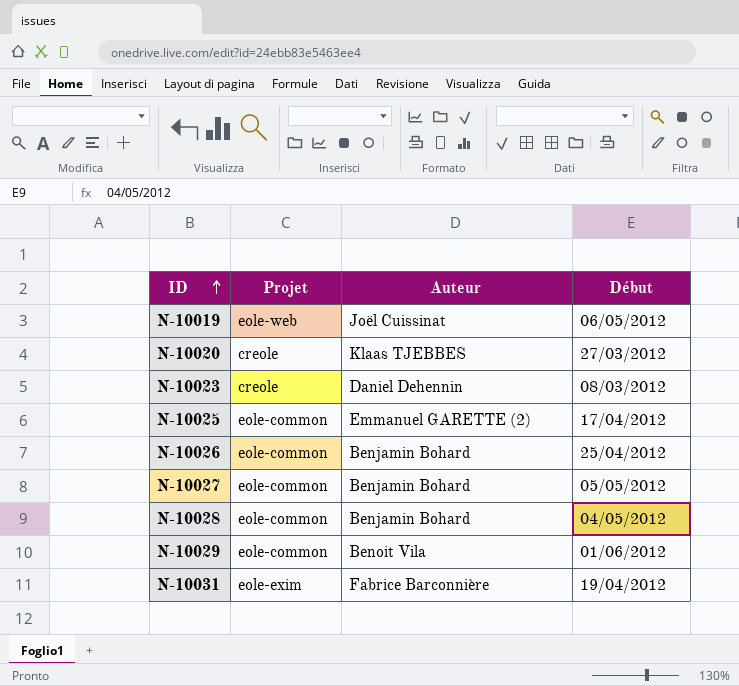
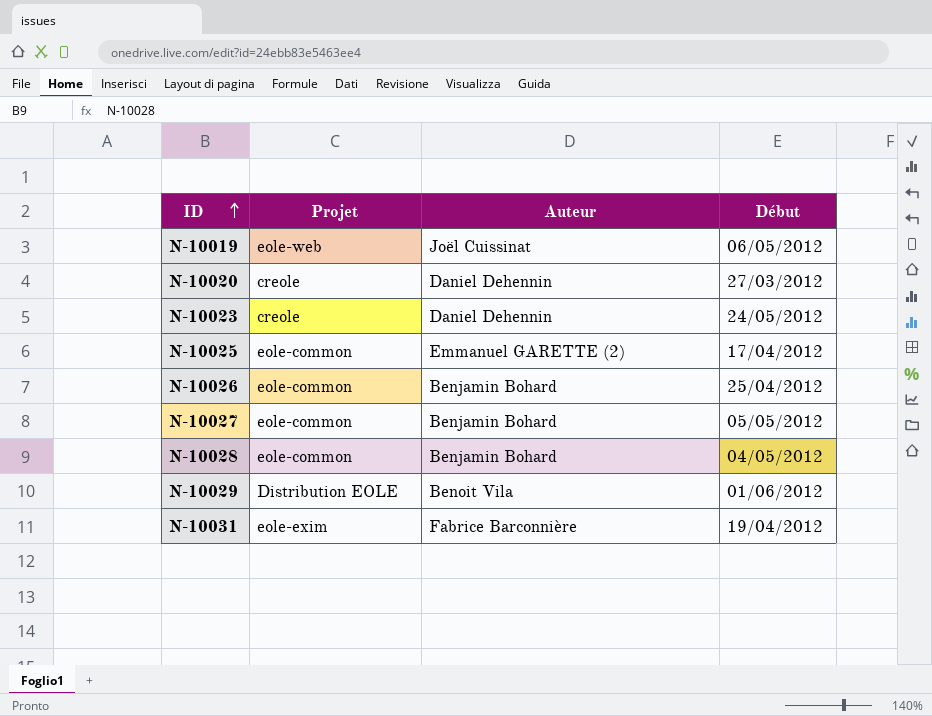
N-10020 | Auteur: Klaas TJEBBES -> Daniel Dehennin
N-10023 | Début: 08/03/2012 -> 24/05/2012
N-10029 | Projet: eole-common -> Distribution EOLE

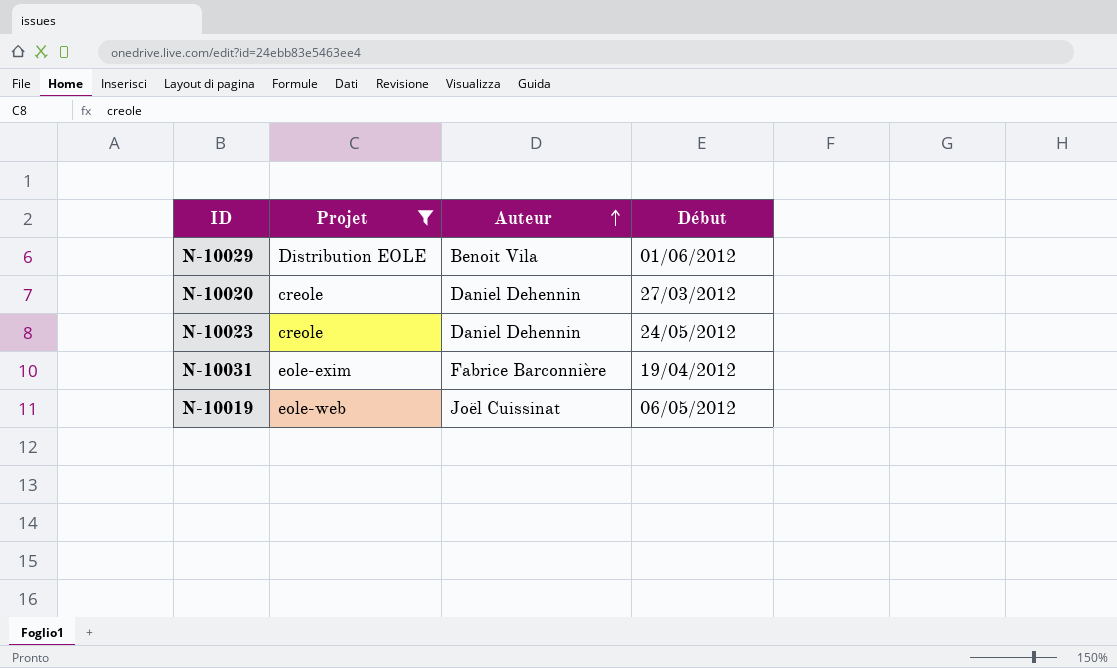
filter: none -> Projet != eole-common
row order: ID ascending -> Auteur ascending

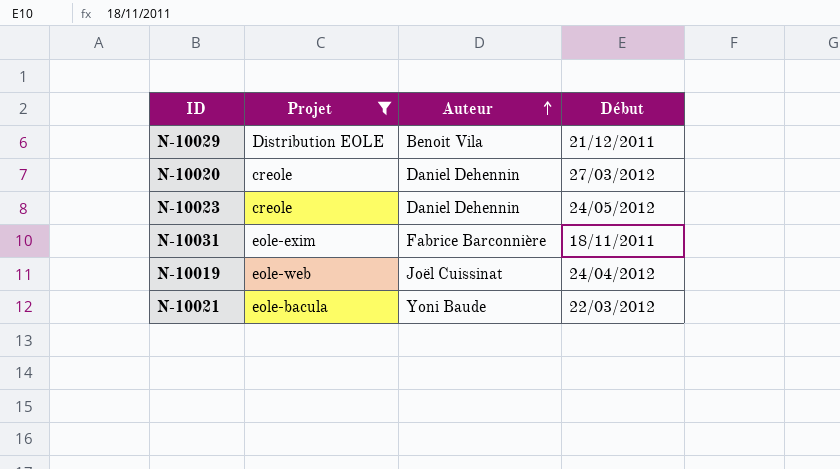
N-10029 | Début: 01/06/2012 -> 21/12/2011
N-10031 | Début: 19/04/2012 -> 18/11/2011
N-10019 | Début: 06/05/2012 -> 24/04/2012
row N-10021: none -> eole-bacula | Yoni Baude | 22/03/2012

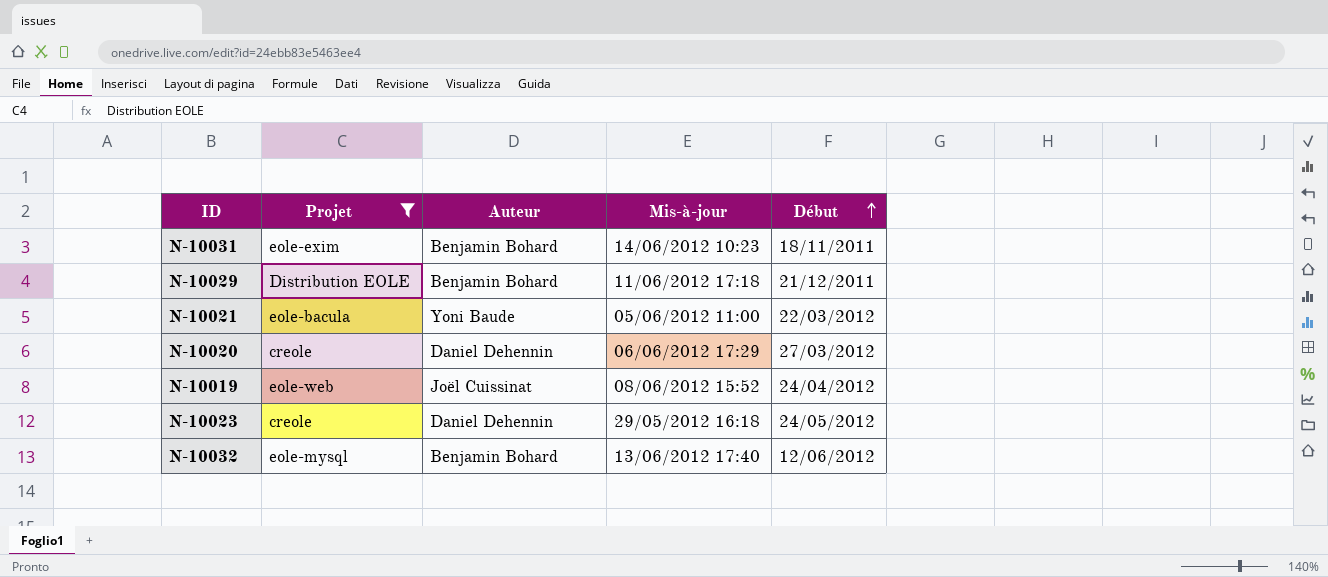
row order: Auteur ascending -> Début ascending
column Mis-à-jour | position: none -> 4
N-10031 | Auteur: Fabrice Barconnière -> Benjamin Bohard
N-10029 | Auteur: Benoit Vila -> Benjamin Bohard
row N-10032: none -> eole-mysql | Benjamin Bohard | 13/06/2012 17:40 | 12/06/2012

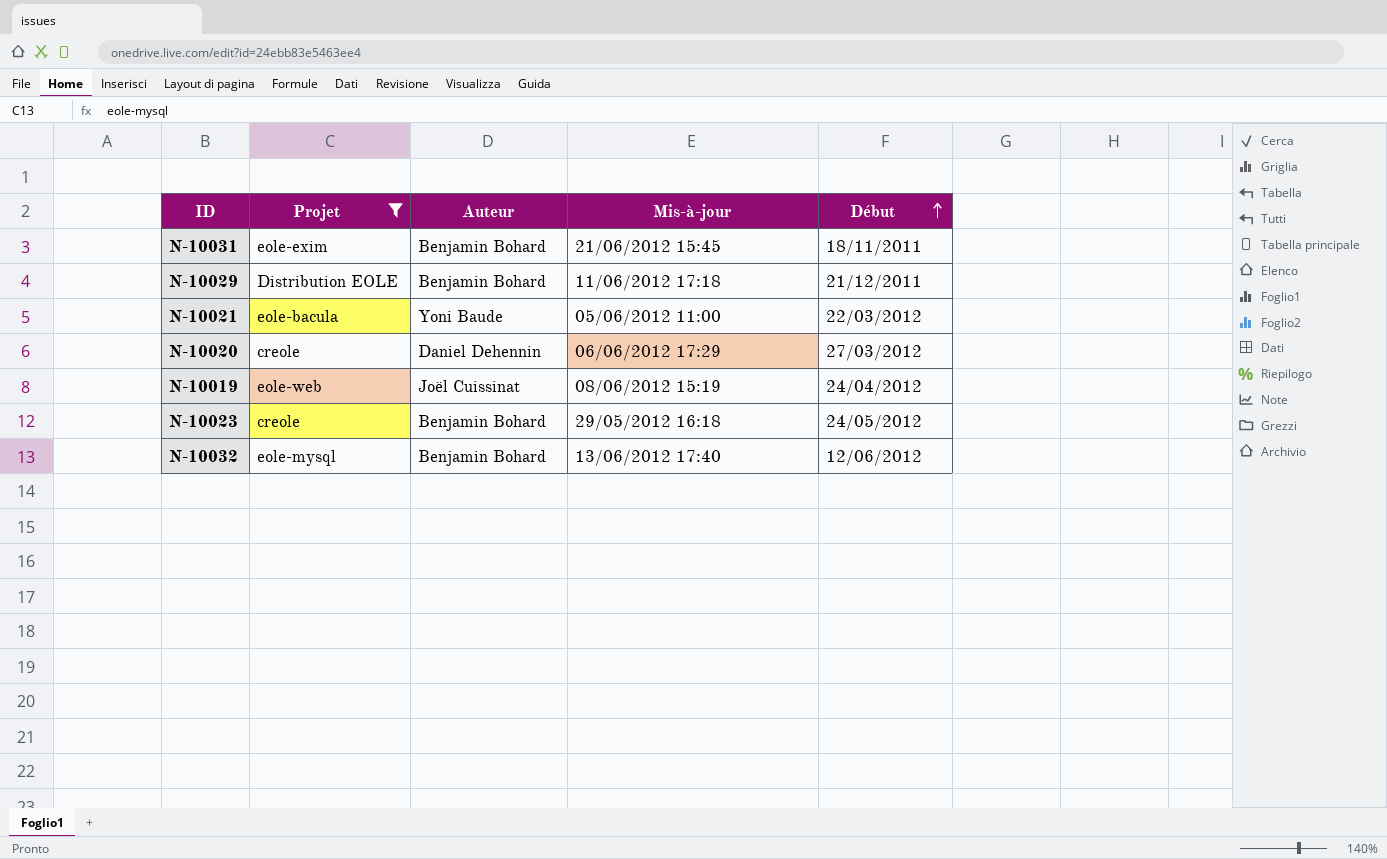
N-10031 | Mis-à-jour: 14/06/2012 10:23 -> 21/06/2012 15:45
N-10019 | Mis-à-jour: 08/06/2012 15:52 -> 08/06/2012 15:19
N-10023 | Auteur: Daniel Dehennin -> Benjamin Bohard

